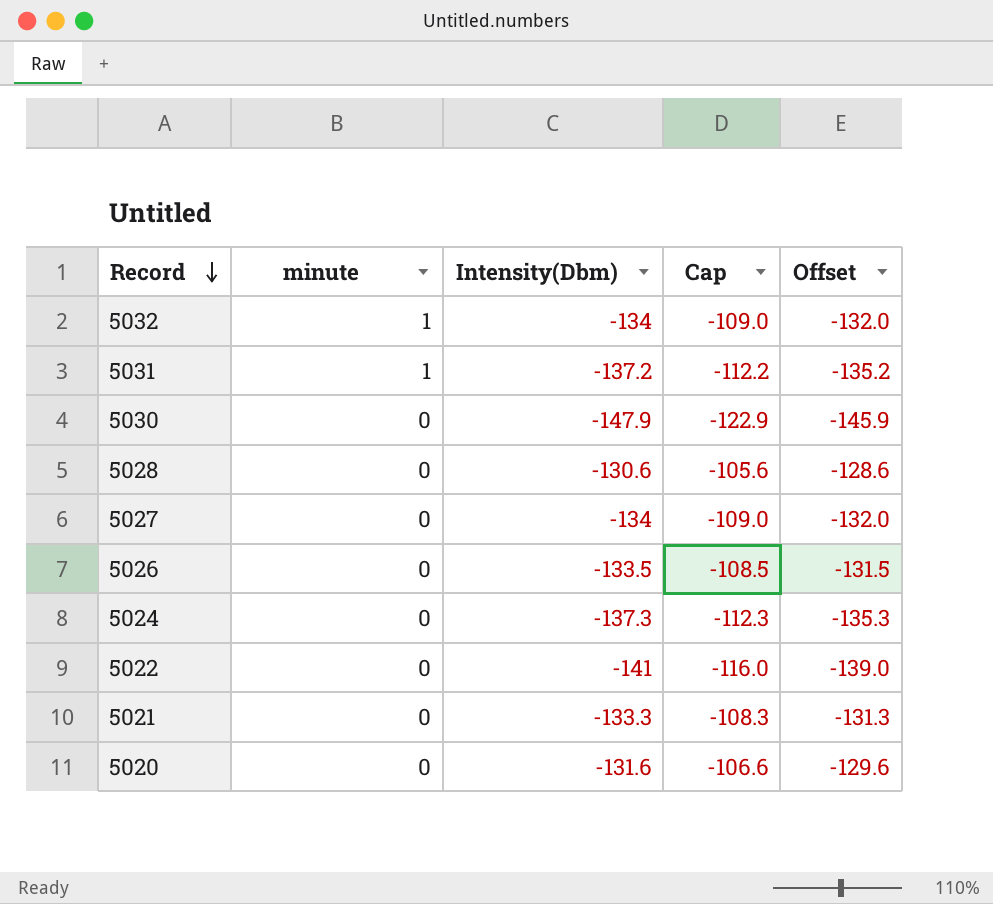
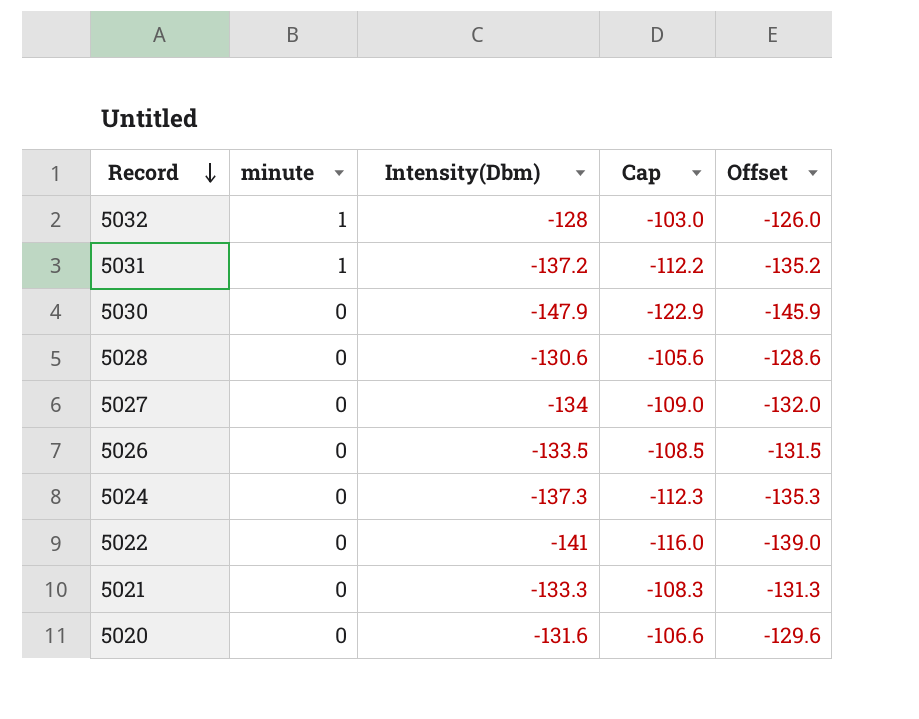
5032 | Intensity(Dbm): -134 -> -128
5032 | Cap: -109.0 -> -103.0
5032 | Offset: -132.0 -> -126.0

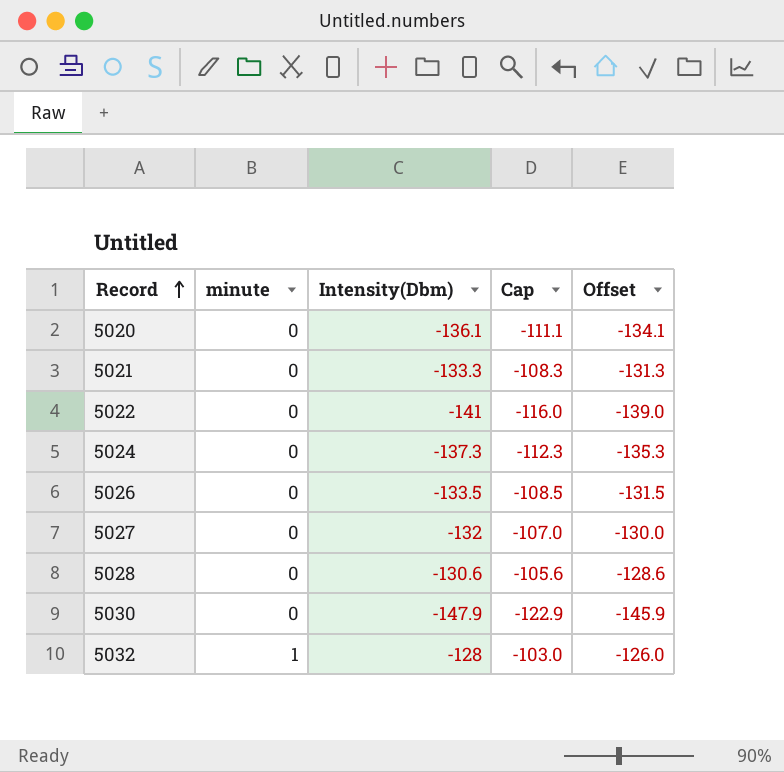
row order: Record descending -> Record ascending
row 5031: 1 | -137.2 | -112.2 | -135.2 -> none
5020 | Intensity(Dbm): -131.6 -> -136.1
5020 | Cap: -106.6 -> -111.1
5020 | Offset: -129.6 -> -134.1
5027 | Intensity(Dbm): -134 -> -132
5027 | Cap: -109.0 -> -107.0
5027 | Offset: -132.0 -> -130.0

